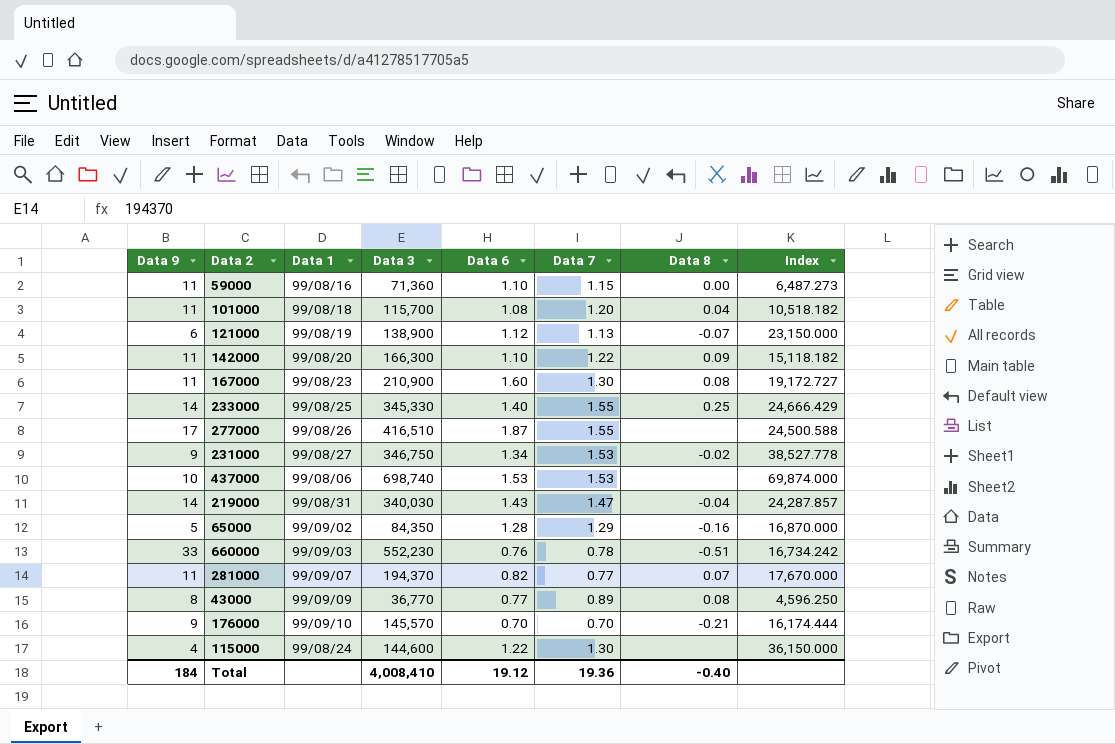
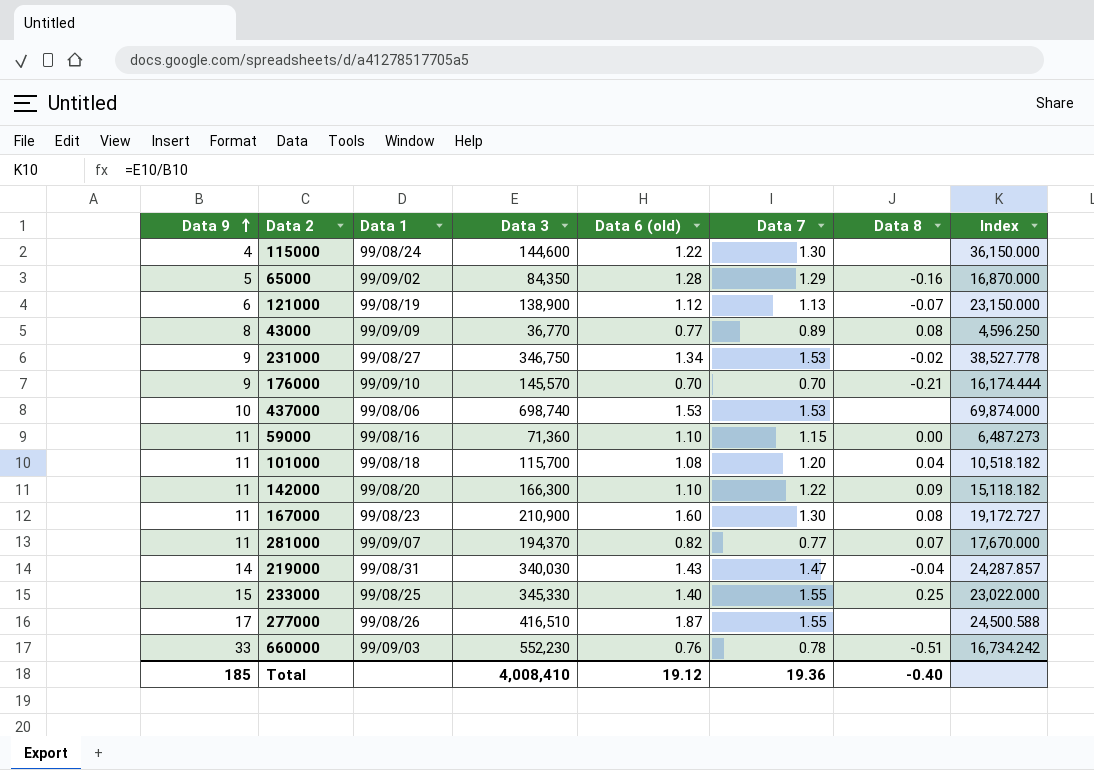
row order: none -> Data 9 ascending
column name: Data 6 -> Data 6 (old)
233000 | Data 9: 14 -> 15
233000 | Index: 24,666.429 -> 23,022.000
Total | Data 9: 184 -> 185

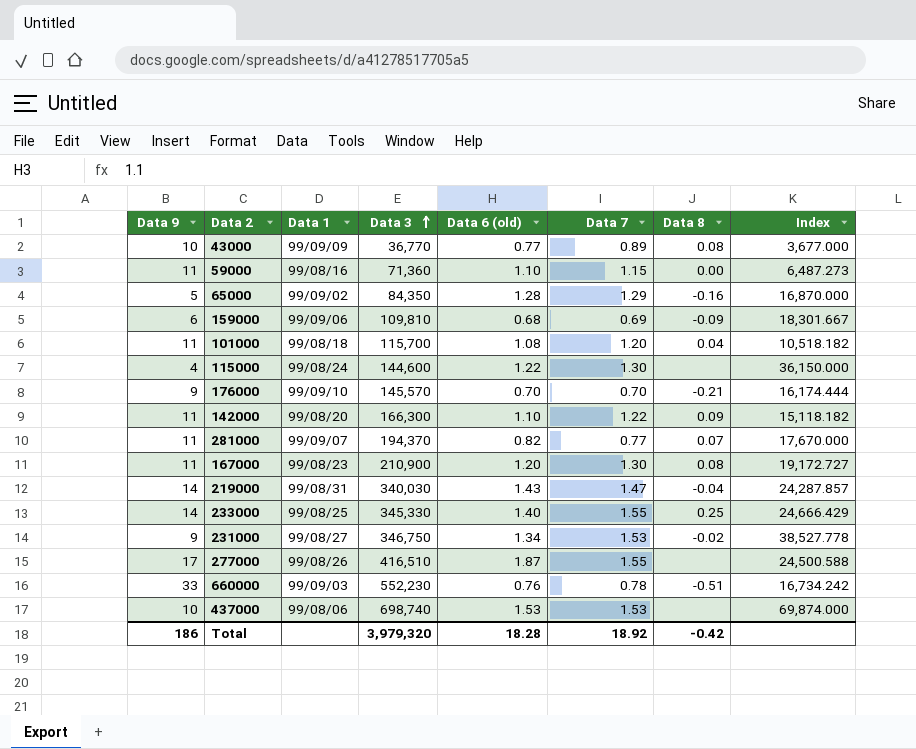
row order: Data 9 ascending -> Data 3 ascending
row 121000: 6 | 99/08/19 | 138,900 | 1.12 | 1.13 | -0.07 | 23,150.000 -> none
43000 | Data 9: 8 -> 10
43000 | Index: 4,596.250 -> 3,677.000
row 159000: none -> 6 | 99/09/06 | 109,810 | 0.68 | 0.69 | -0.09 | 18,301.667
167000 | Data 6 (old): 1.60 -> 1.20
233000 | Data 9: 15 -> 14
233000 | Index: 23,022.000 -> 24,666.429
Total | Data 9: 185 -> 186
Total | Data 3: 4,008,410 -> 3,979,320
Total | Data 6 (old): 19.12 -> 18.28
Total | Data 7: 19.36 -> 18.92
Total | Data 8: -0.40 -> -0.42

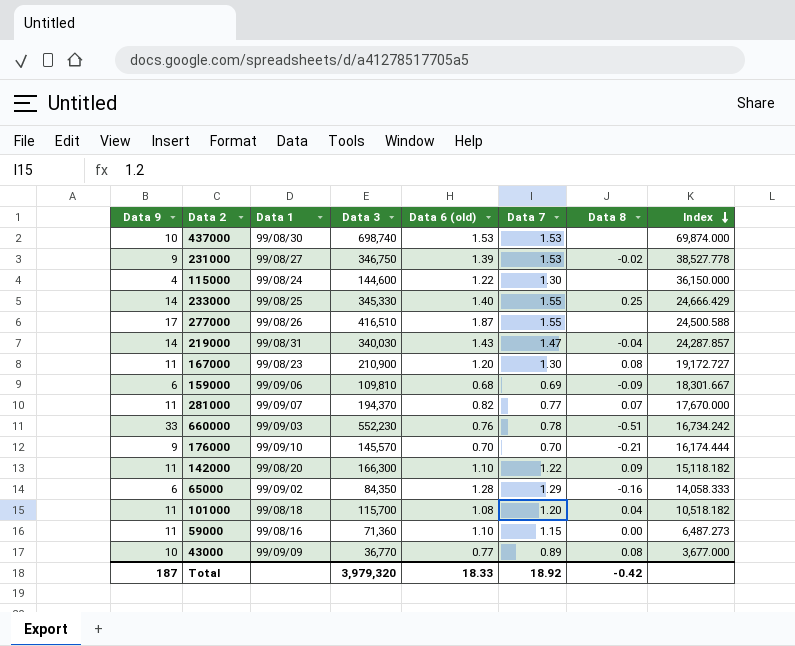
row order: Data 3 ascending -> Index descending
437000 | Data 1: 99/08/06 -> 99/08/30
231000 | Data 6 (old): 1.34 -> 1.39
65000 | Data 9: 5 -> 6
65000 | Index: 16,870.000 -> 14,058.333
Total | Data 9: 186 -> 187
Total | Data 6 (old): 18.28 -> 18.33

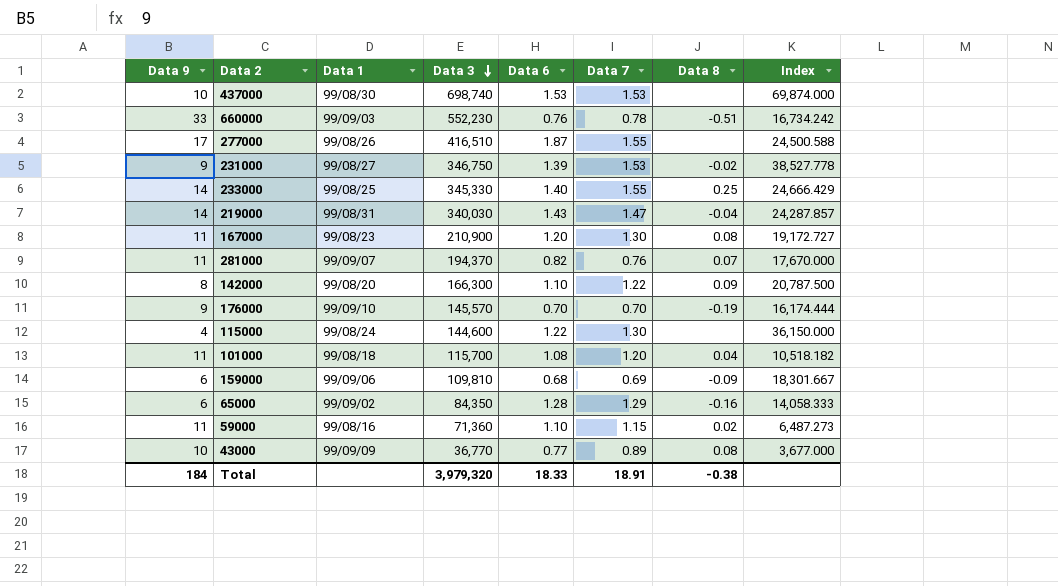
row order: Index descending -> Data 3 descending
column name: Data 6 (old) -> Data 6
281000 | Data 7: 0.77 -> 0.76
142000 | Data 9: 11 -> 8
142000 | Index: 15,118.182 -> 20,787.500
176000 | Data 8: -0.21 -> -0.19
59000 | Data 8: 0.00 -> 0.02
Total | Data 9: 187 -> 184
Total | Data 7: 18.92 -> 18.91
Total | Data 8: -0.42 -> -0.38

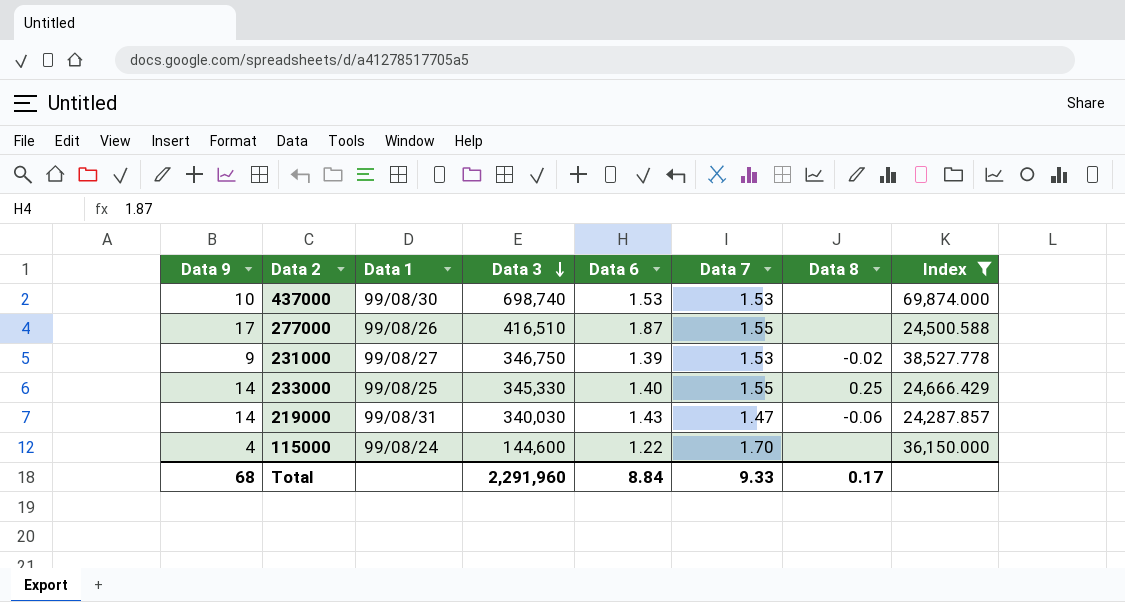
filter: none -> Index >= 24,287.857
219000 | Data 8: -0.04 -> -0.06
115000 | Data 7: 1.30 -> 1.70
Total | Data 9: 184 -> 68
Total | Data 3: 3,979,320 -> 2,291,960
Total | Data 6: 18.33 -> 8.84
Total | Data 7: 18.91 -> 9.33
Total | Data 8: -0.38 -> 0.17

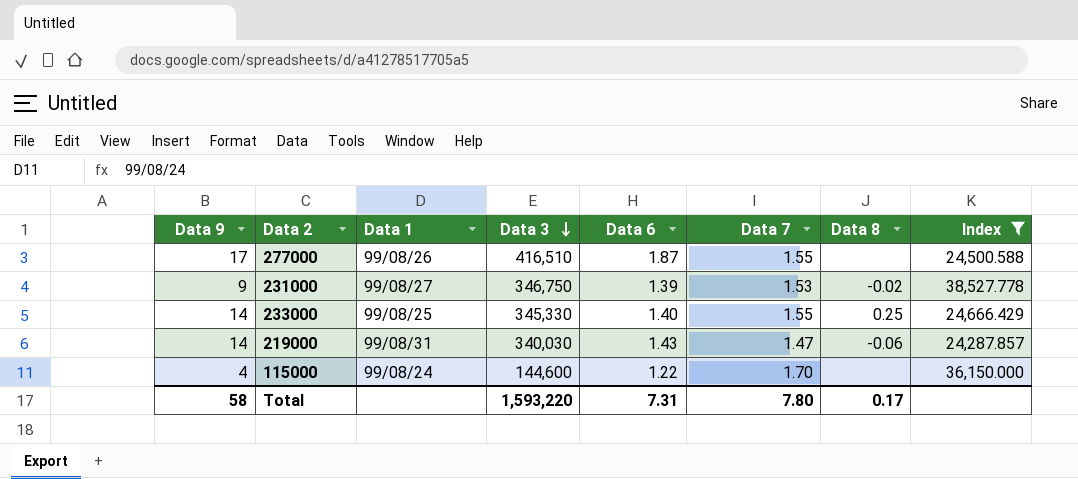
row 437000: 10 | 99/08/30 | 698,740 | 1.53 | 1.53 | none | 69,874.000 -> none
Total | Data 9: 68 -> 58
Total | Data 3: 2,291,960 -> 1,593,220
Total | Data 6: 8.84 -> 7.31
Total | Data 7: 9.33 -> 7.80

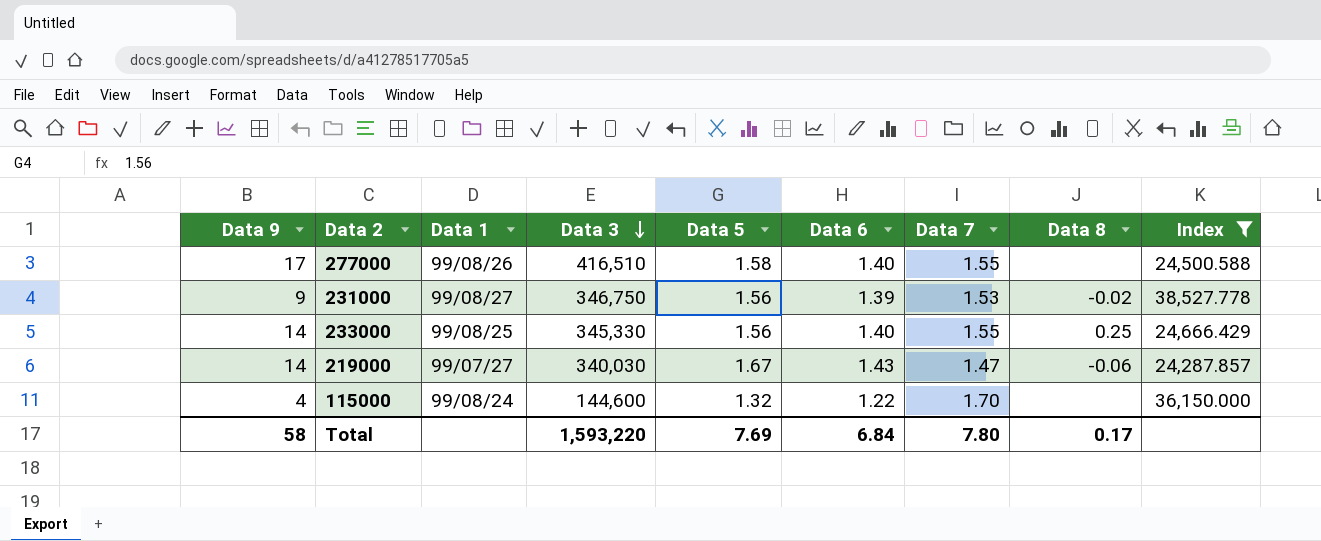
column Data 5 | position: none -> 5
277000 | Data 6: 1.87 -> 1.40
219000 | Data 1: 99/08/31 -> 99/07/27
Total | Data 6: 7.31 -> 6.84

